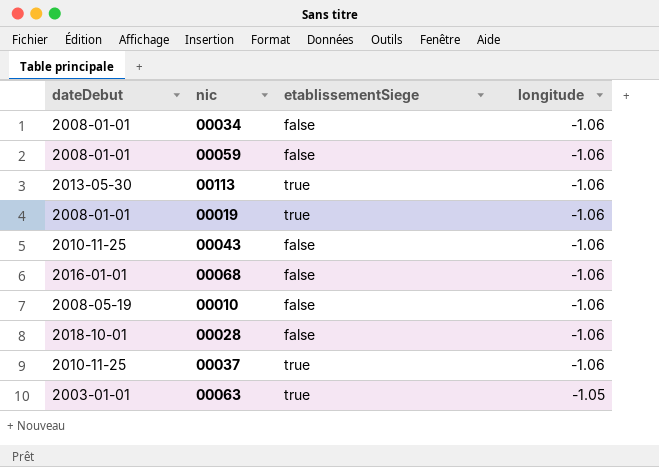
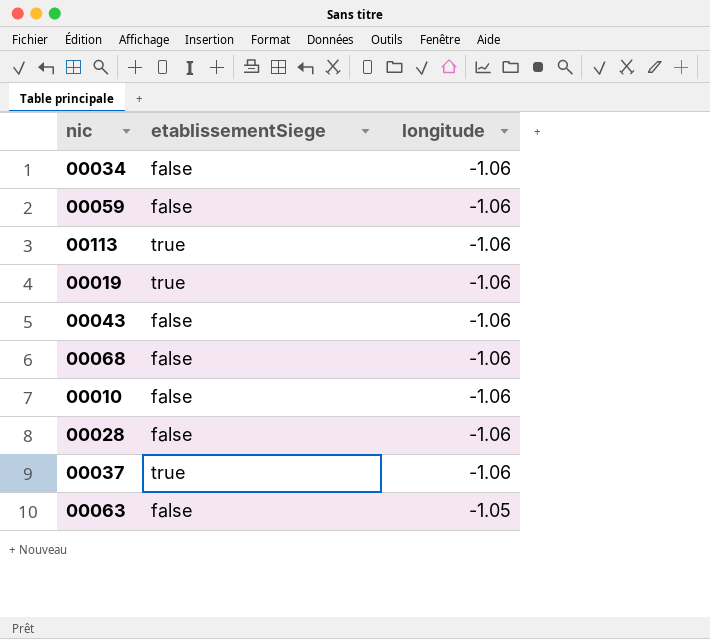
column dateDebut | position: 1 -> none
00063 | etablissementSiege: true -> false

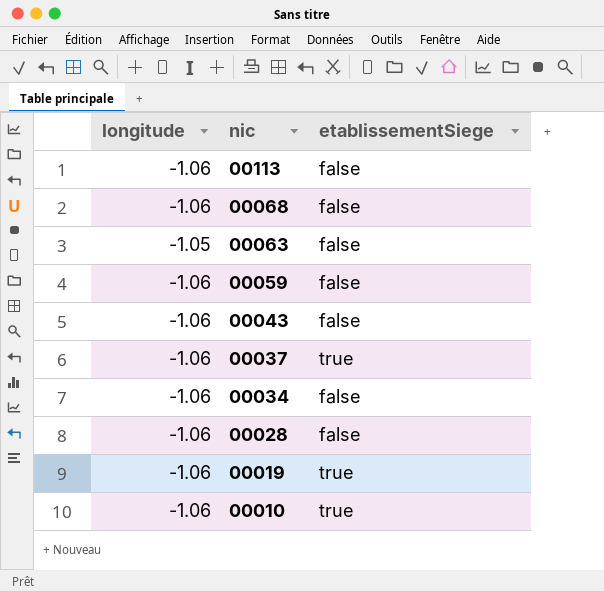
row order: longitude ascending -> nic descending
column longitude | position: 3 -> 1
00113 | etablissementSiege: true -> false
00010 | etablissementSiege: false -> true

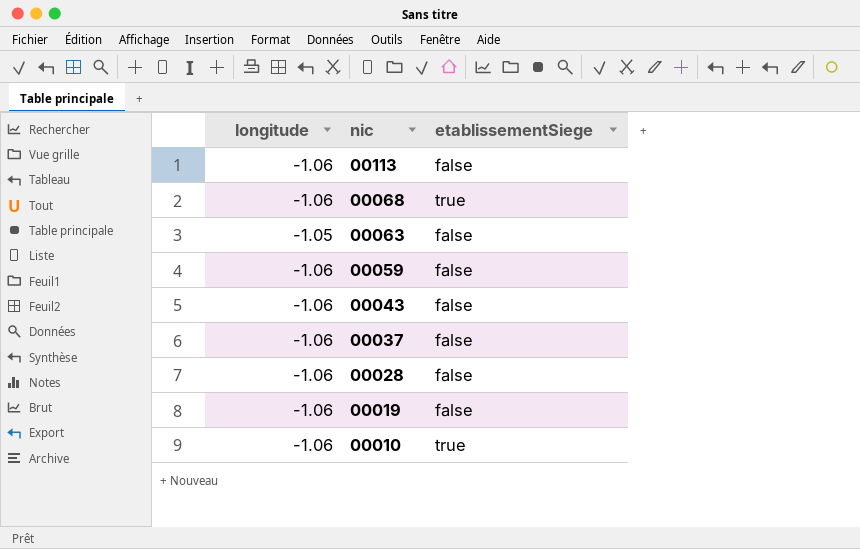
row 00034: -1.06 | false -> none
00068 | etablissementSiege: false -> true
00037 | etablissementSiege: true -> false
00019 | etablissementSiege: true -> false

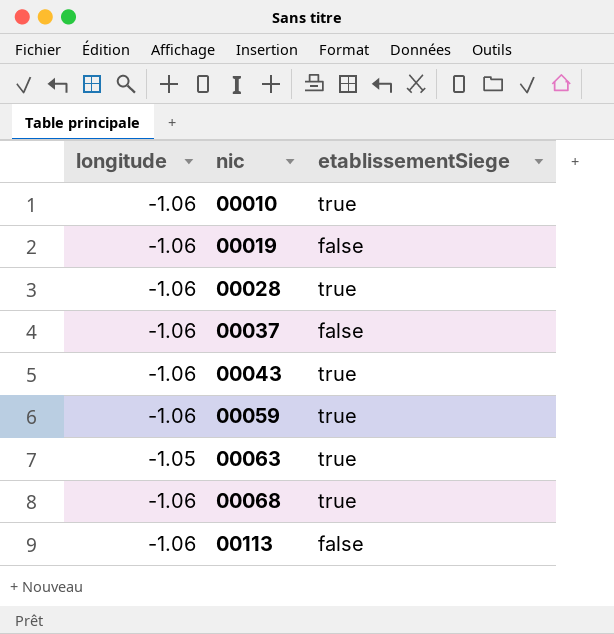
row order: nic descending -> nic ascending
00028 | etablissementSiege: false -> true
00043 | etablissementSiege: false -> true
00059 | etablissementSiege: false -> true
00063 | etablissementSiege: false -> true

